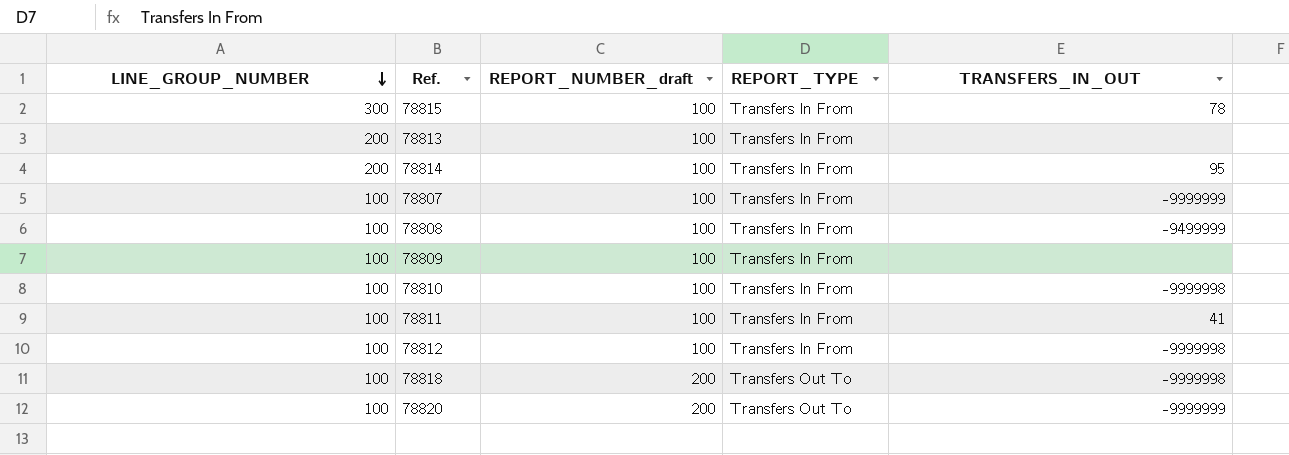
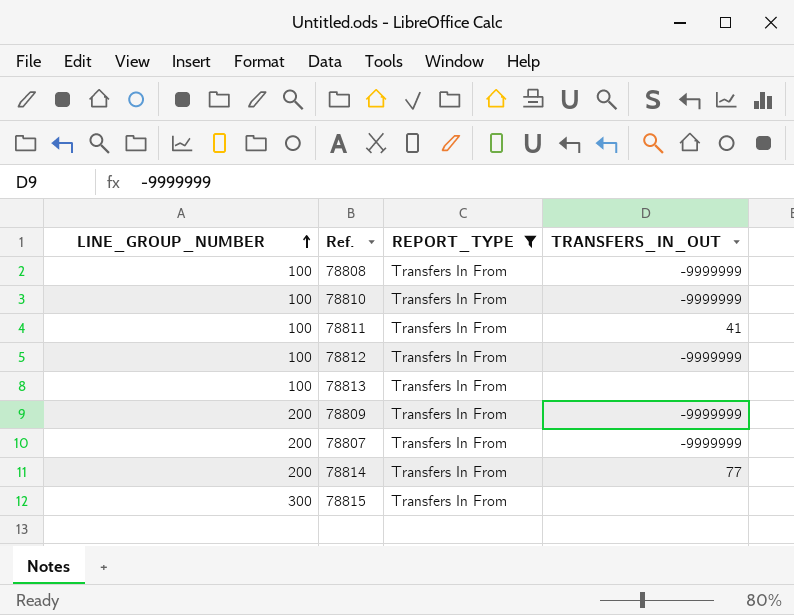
filter: none -> REPORT_TYPE = Transfers In From
row order: LINE_GROUP_NUMBER descending -> LINE_GROUP_NUMBER ascending
column REPORT_NUMBER_draft | position: 3 -> none
78808 | TRANSFERS_IN_OUT: -9499999 -> -9999999
78810 | TRANSFERS_IN_OUT: -9999998 -> -9999999
78812 | TRANSFERS_IN_OUT: -9999998 -> -9999999
78813 | LINE_GROUP_NUMBER: 200 -> 100
78809 | LINE_GROUP_NUMBER: 100 -> 200
78809 | TRANSFERS_IN_OUT: none -> -9999999
78807 | LINE_GROUP_NUMBER: 100 -> 200
78814 | TRANSFERS_IN_OUT: 95 -> 77
78815 | TRANSFERS_IN_OUT: 78 -> none

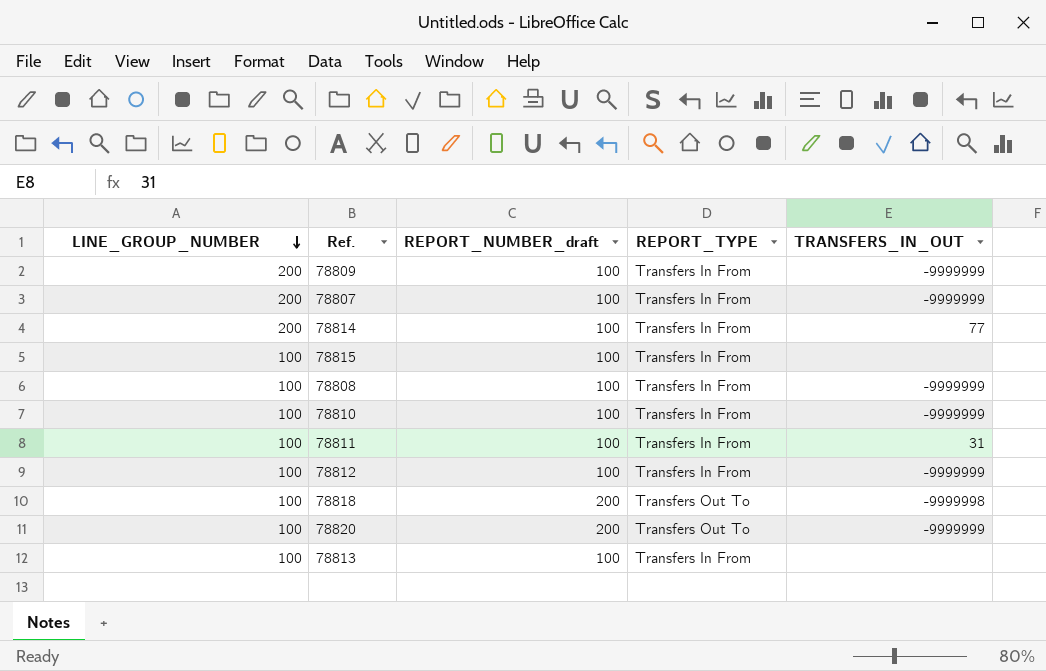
filter: REPORT_TYPE = Transfers In From -> none
row order: LINE_GROUP_NUMBER ascending -> LINE_GROUP_NUMBER descending
column REPORT_NUMBER_draft | position: none -> 3
78815 | LINE_GROUP_NUMBER: 300 -> 100
78811 | TRANSFERS_IN_OUT: 41 -> 31

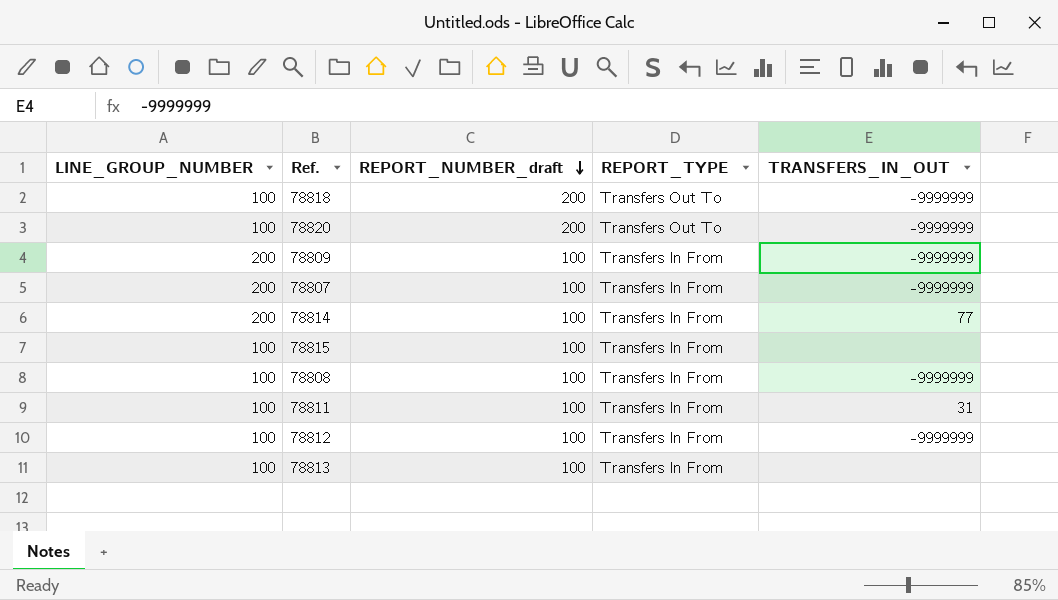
row order: LINE_GROUP_NUMBER descending -> REPORT_NUMBER_draft descending
row 78810: 100 | 100 | Transfers In From | -9999999 -> none
78818 | TRANSFERS_IN_OUT: -9999998 -> -9999999

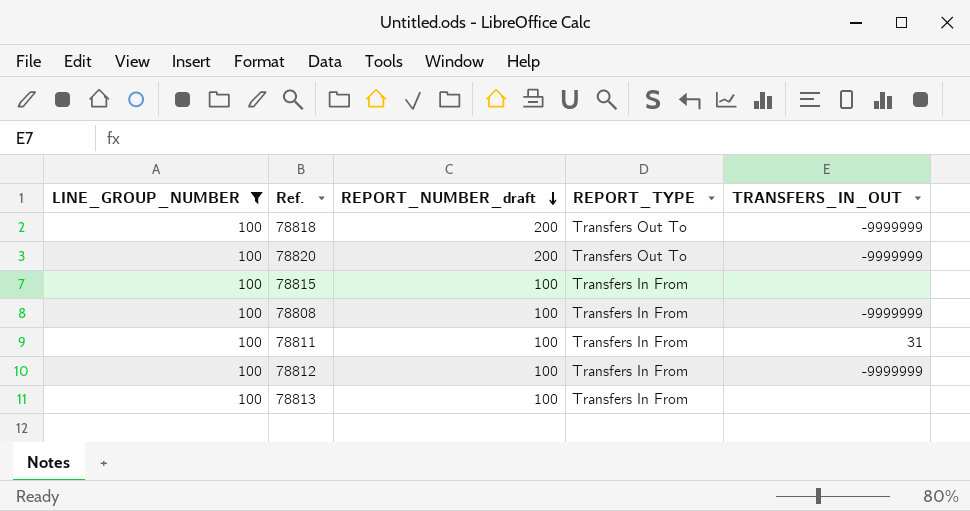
filter: none -> LINE_GROUP_NUMBER = 100

